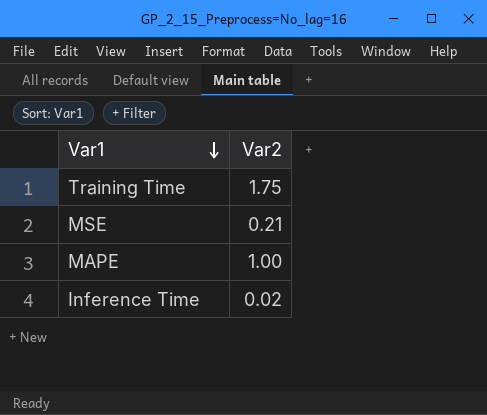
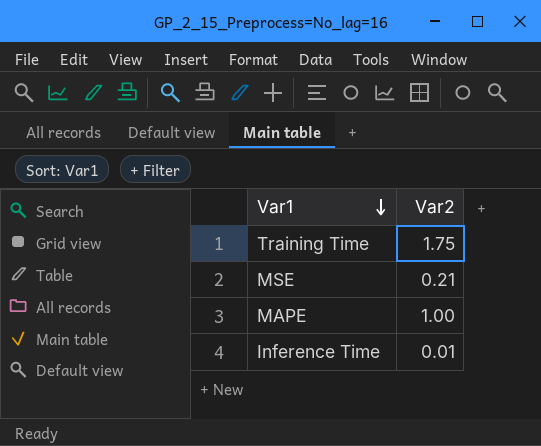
Inference Time | Var2: 0.02 -> 0.01

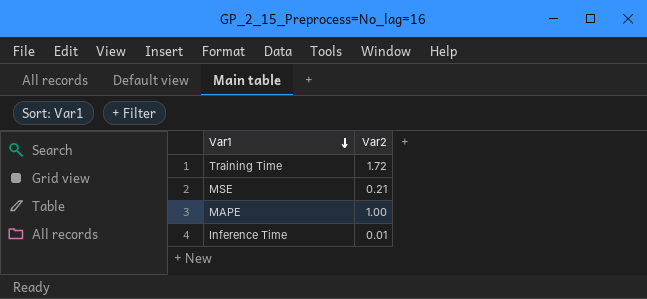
Training Time | Var2: 1.75 -> 1.72

